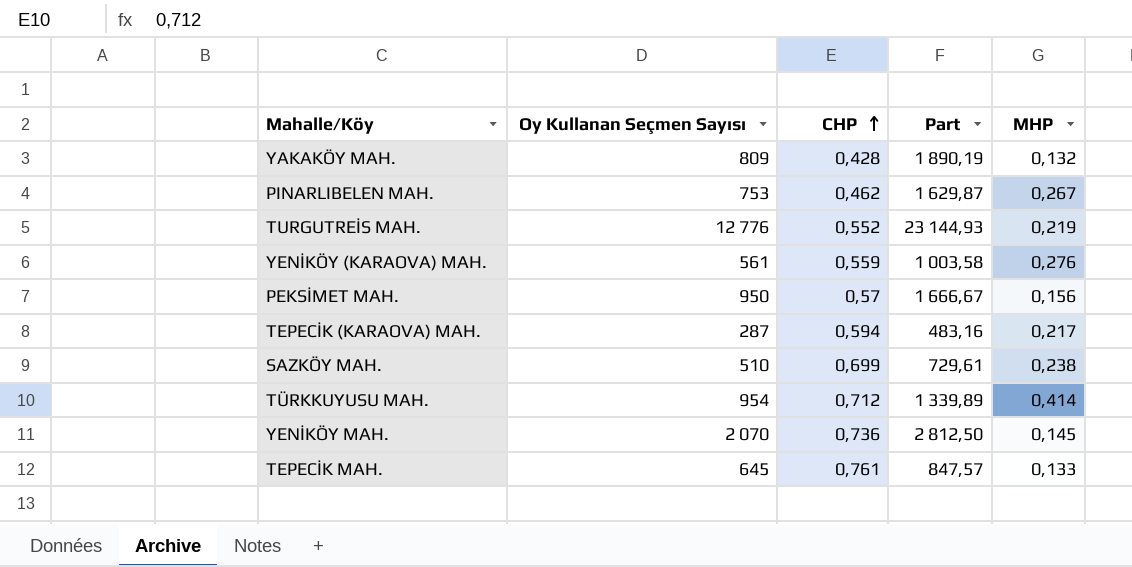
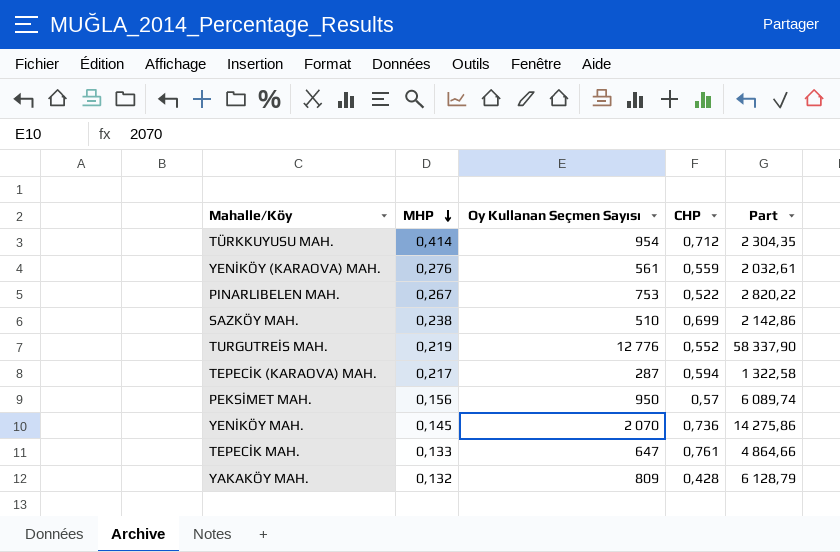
row order: CHP ascending -> MHP descending
column MHP | position: 5 -> 2
column Part | formula: [Oy Kullanan Seçmen Sayısı] / [CHP] -> [Oy Kullanan Seçmen Sayısı] / [MHP]
PINARLIBELEN MAH. | CHP: 0,462 -> 0,522
TEPECİK MAH. | Oy Kullanan Seçmen Sayısı: 645 -> 647

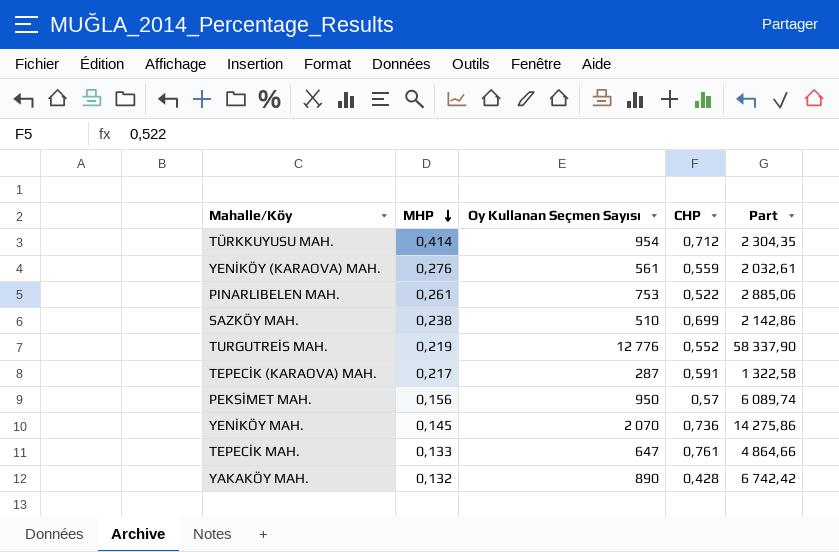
PINARLIBELEN MAH. | MHP: 0,267 -> 0,261
PINARLIBELEN MAH. | Part: 2 820,22 -> 2 885,06
TEPECİK (KARAOVA) MAH. | CHP: 0,594 -> 0,591
YAKAKÖY MAH. | Oy Kullanan Seçmen Sayısı: 809 -> 890
YAKAKÖY MAH. | Part: 6 128,79 -> 6 742,42

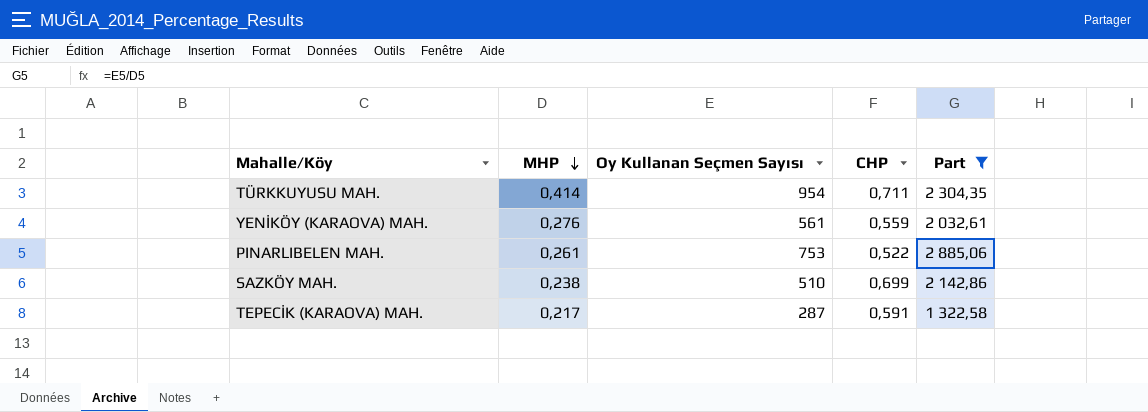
filter: none -> Part <= 2 885,06
TÜRKKUYUSU MAH. | CHP: 0,712 -> 0,711

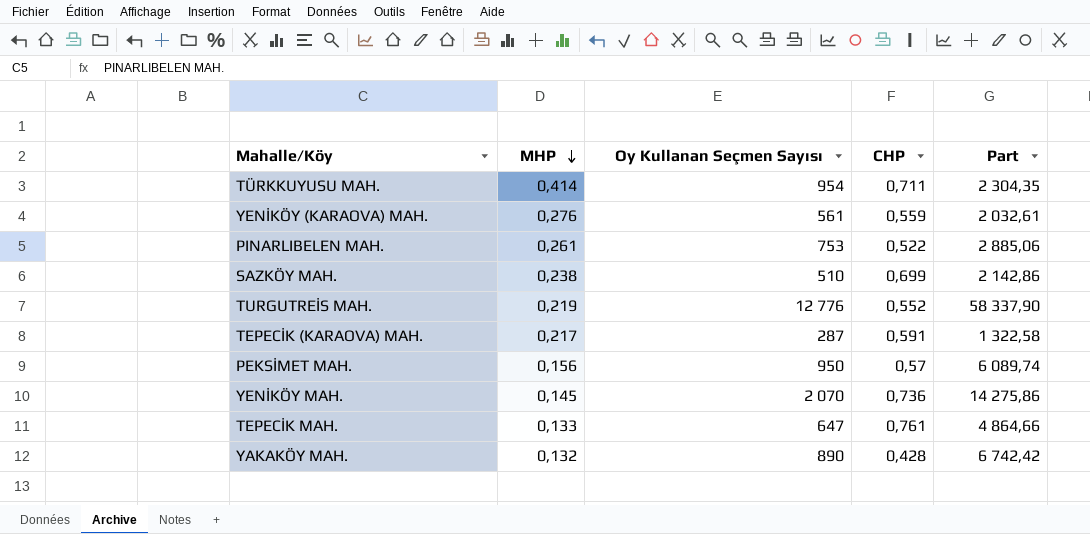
filter: Part <= 2 885,06 -> none

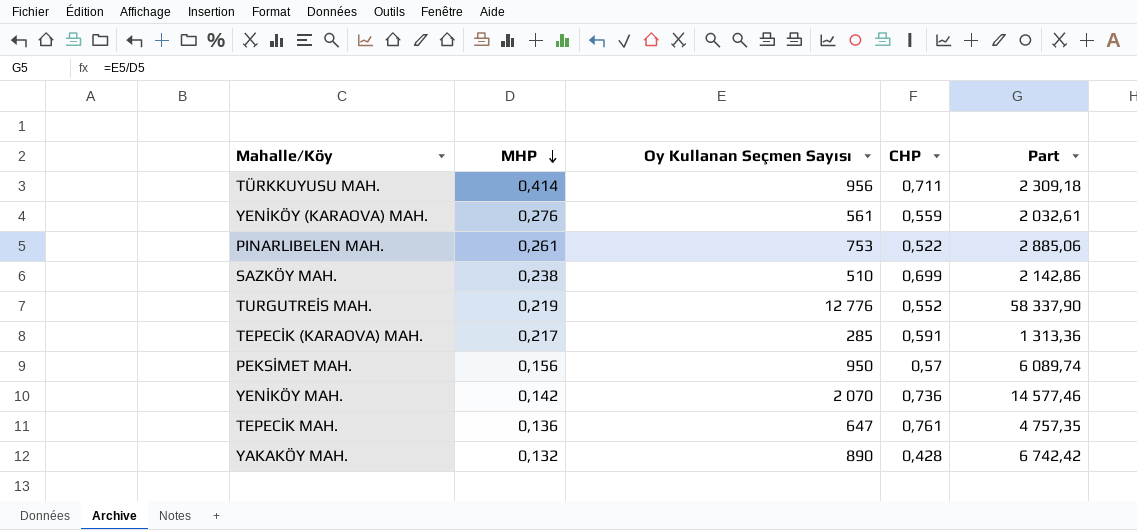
TÜRKKUYUSU MAH. | Oy Kullanan Seçmen Sayısı: 954 -> 956
TÜRKKUYUSU MAH. | Part: 2 304,35 -> 2 309,18
TEPECİK (KARAOVA) MAH. | Oy Kullanan Seçmen Sayısı: 287 -> 285
TEPECİK (KARAOVA) MAH. | Part: 1 322,58 -> 1 313,36
YENİKÖY MAH. | MHP: 0,145 -> 0,142
YENİKÖY MAH. | Part: 14 275,86 -> 14 577,46
TEPECİK MAH. | MHP: 0,133 -> 0,136
TEPECİK MAH. | Part: 4 864,66 -> 4 757,35

